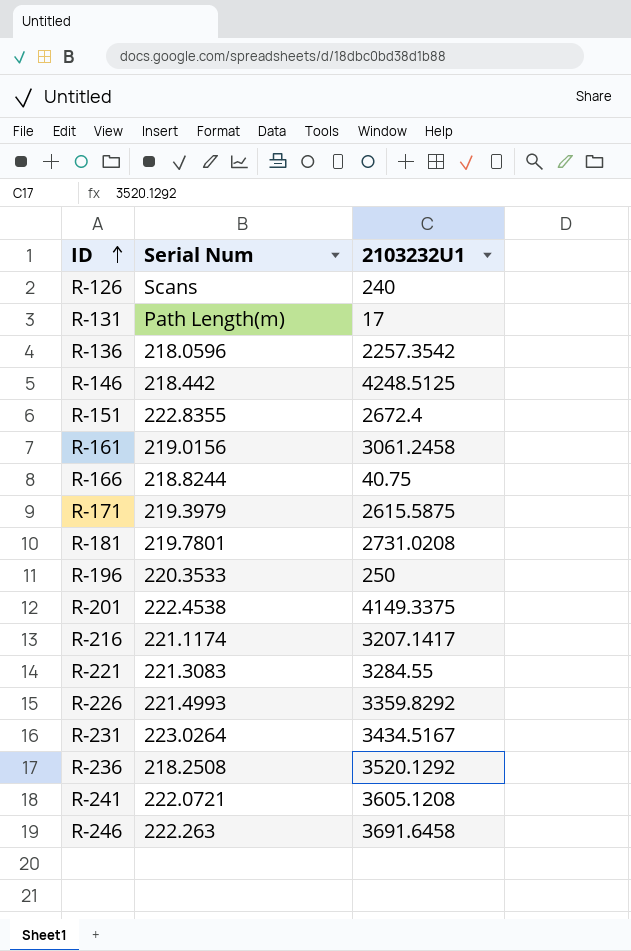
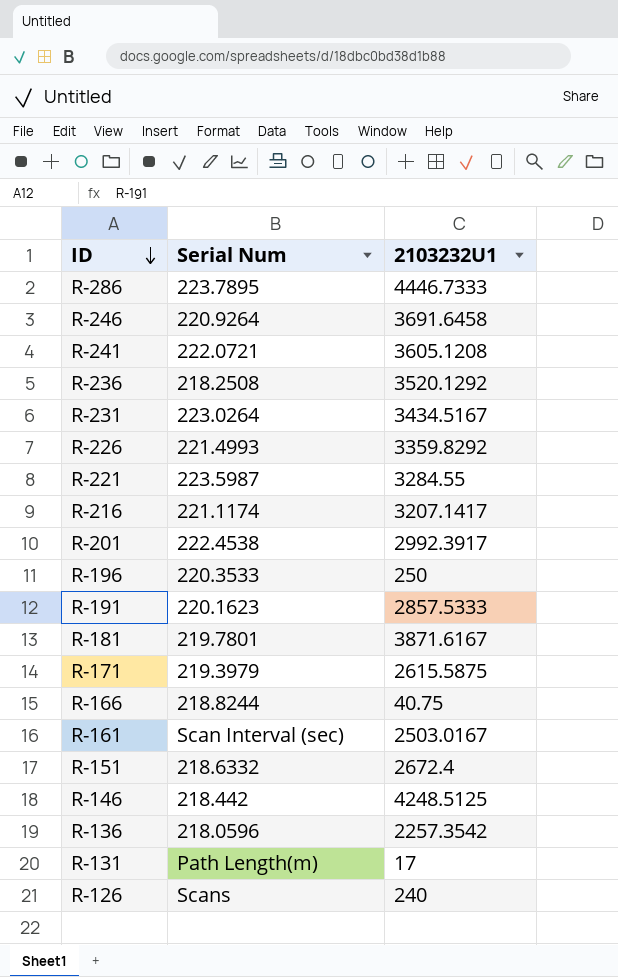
row order: ID ascending -> ID descending
row R-286: none -> 223.7895 | 4446.7333
R-246 | Serial Num: 222.263 -> 220.9264
R-221 | Serial Num: 221.3083 -> 223.5987
R-201 | 2103232U1: 4149.3375 -> 2992.3917
row R-191: none -> 220.1623 | 2857.5333
R-181 | 2103232U1: 2731.0208 -> 3871.6167
R-161 | Serial Num: 219.0156 -> Scan Interval (sec)
R-161 | 2103232U1: 3061.2458 -> 2503.0167
R-151 | Serial Num: 222.8355 -> 218.6332

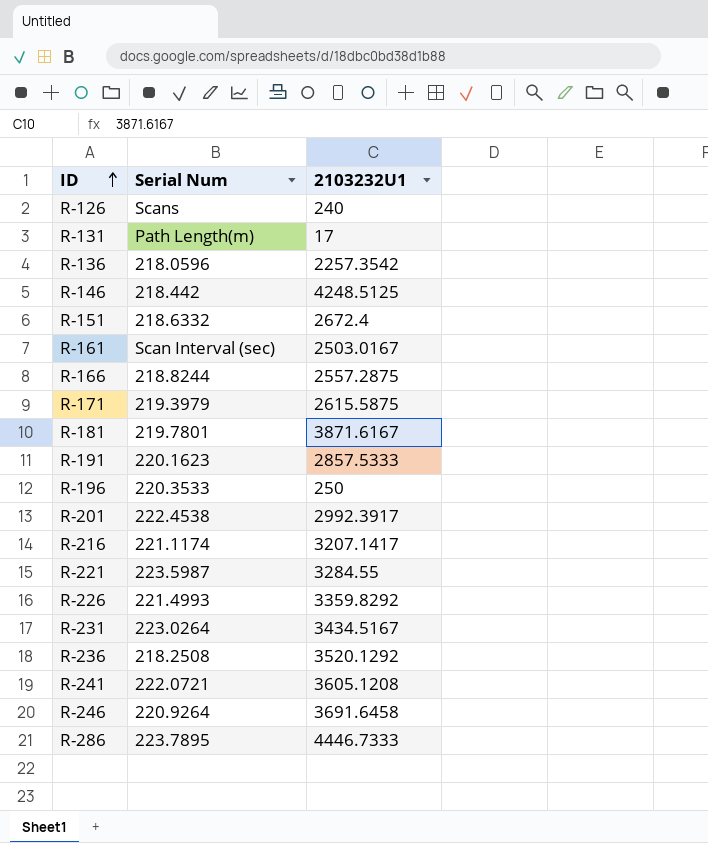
row order: ID descending -> ID ascending
R-166 | 2103232U1: 40.75 -> 2557.2875

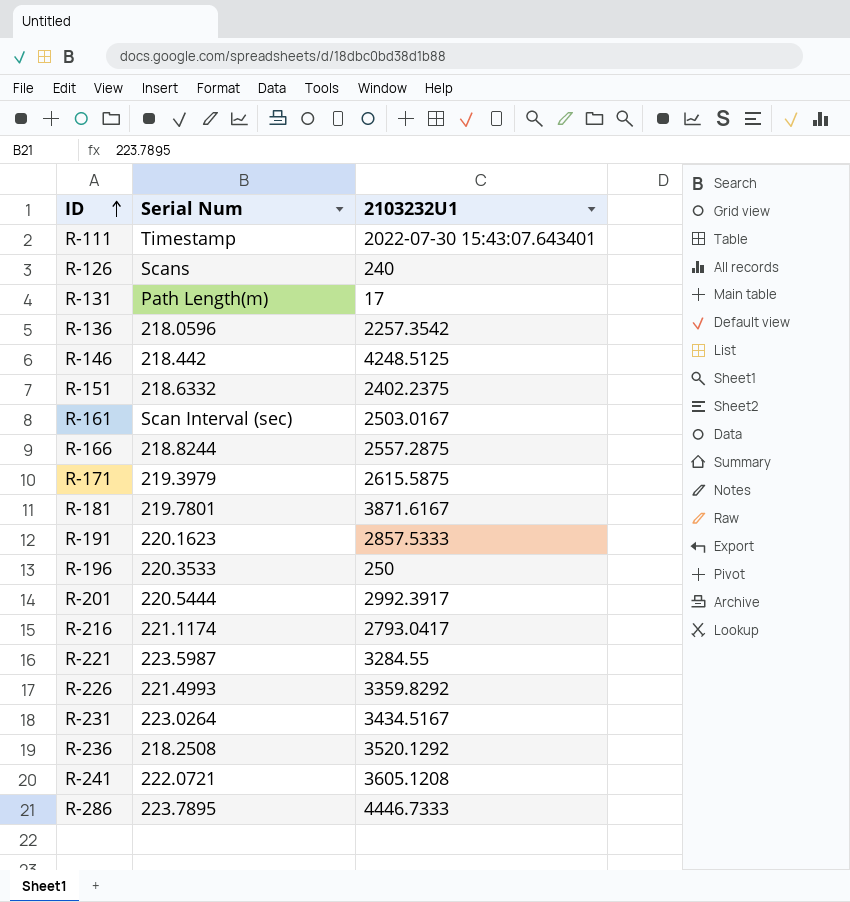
row R-246: 220.9264 | 3691.6458 -> none
row R-111: none -> Timestamp | 2022-07-30 15:43:07.643401
R-151 | 2103232U1: 2672.4 -> 2402.2375
R-201 | Serial Num: 222.4538 -> 220.5444
R-216 | 2103232U1: 3207.1417 -> 2793.0417

